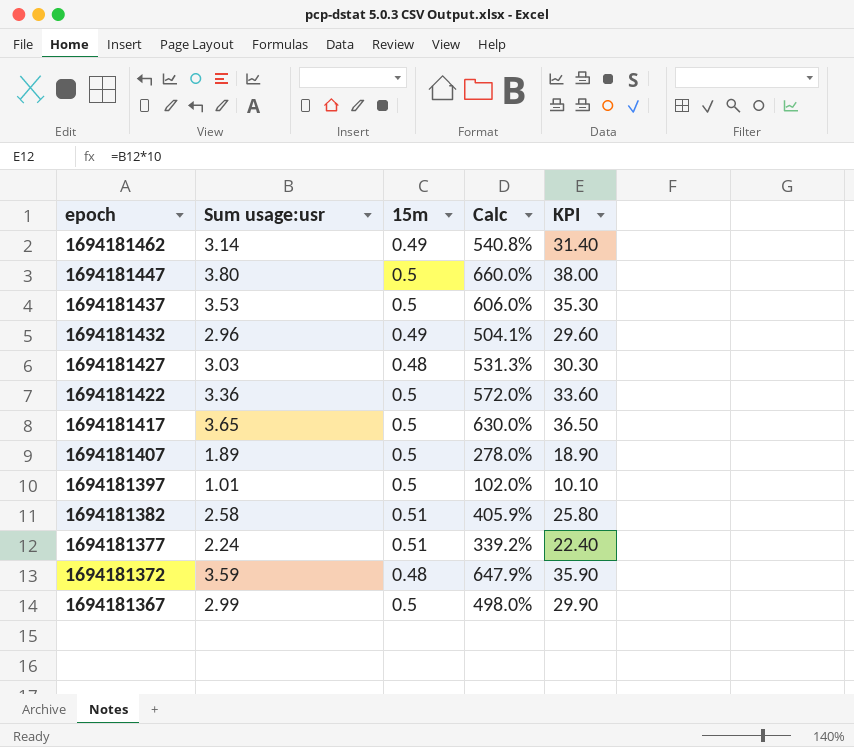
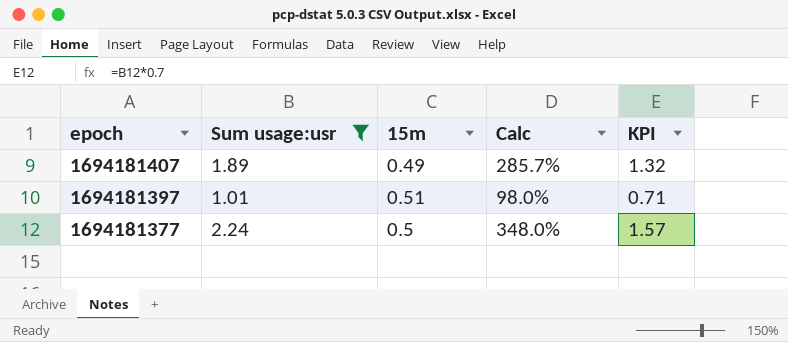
filter: none -> Sum usage:usr <= 2.24
column KPI | formula: [Sum usage:usr] * 10 -> [Sum usage:usr] * 0.7
1694181407 | 15m: 0.5 -> 0.49
1694181407 | Calc: 278.0% -> 285.7%
1694181397 | 15m: 0.5 -> 0.51
1694181397 | Calc: 102.0% -> 98.0%
1694181377 | 15m: 0.51 -> 0.5
1694181377 | Calc: 339.2% -> 348.0%

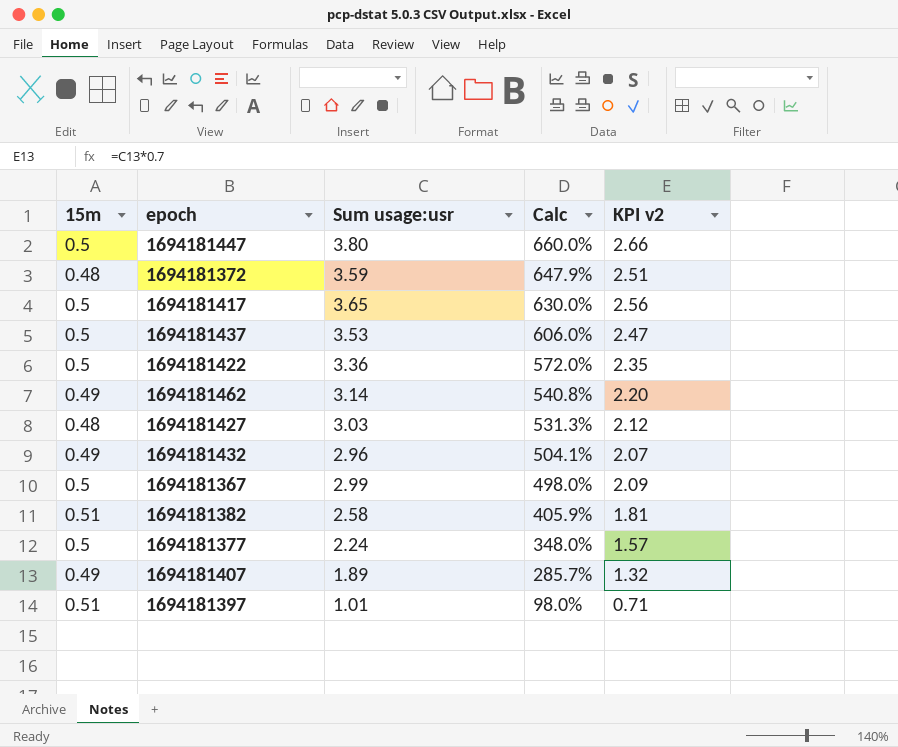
filter: Sum usage:usr <= 2.24 -> none
row order: epoch descending -> Calc descending
column 15m | position: 3 -> 1
column name: KPI -> KPI v2

